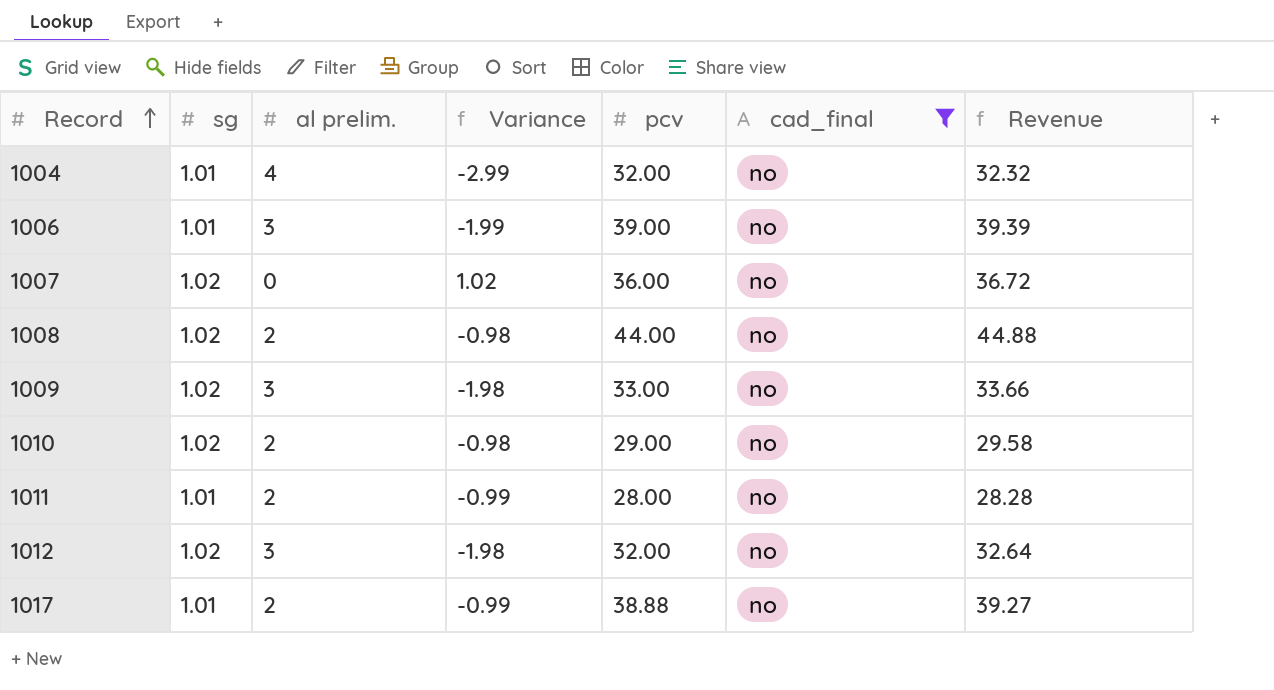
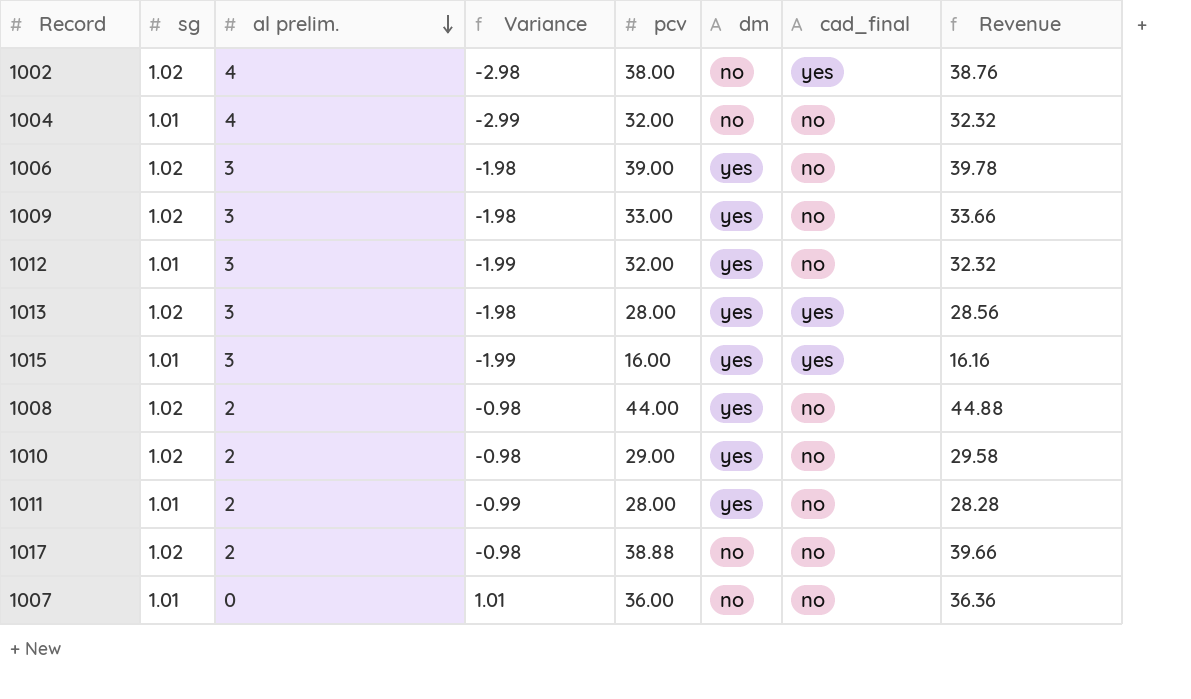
filter: cad_final = no -> none
row order: Record ascending -> al prelim. descending
column dm | position: none -> 6
1006 | sg: 1.01 -> 1.02
1006 | Variance: -1.99 -> -1.98
1006 | Revenue: 39.39 -> 39.78
1012 | sg: 1.02 -> 1.01
1012 | Variance: -1.98 -> -1.99
1012 | Revenue: 32.64 -> 32.32
1017 | sg: 1.01 -> 1.02
1017 | Variance: -0.99 -> -0.98
1017 | Revenue: 39.27 -> 39.66
1007 | sg: 1.02 -> 1.01
1007 | Variance: 1.02 -> 1.01
1007 | Revenue: 36.72 -> 36.36

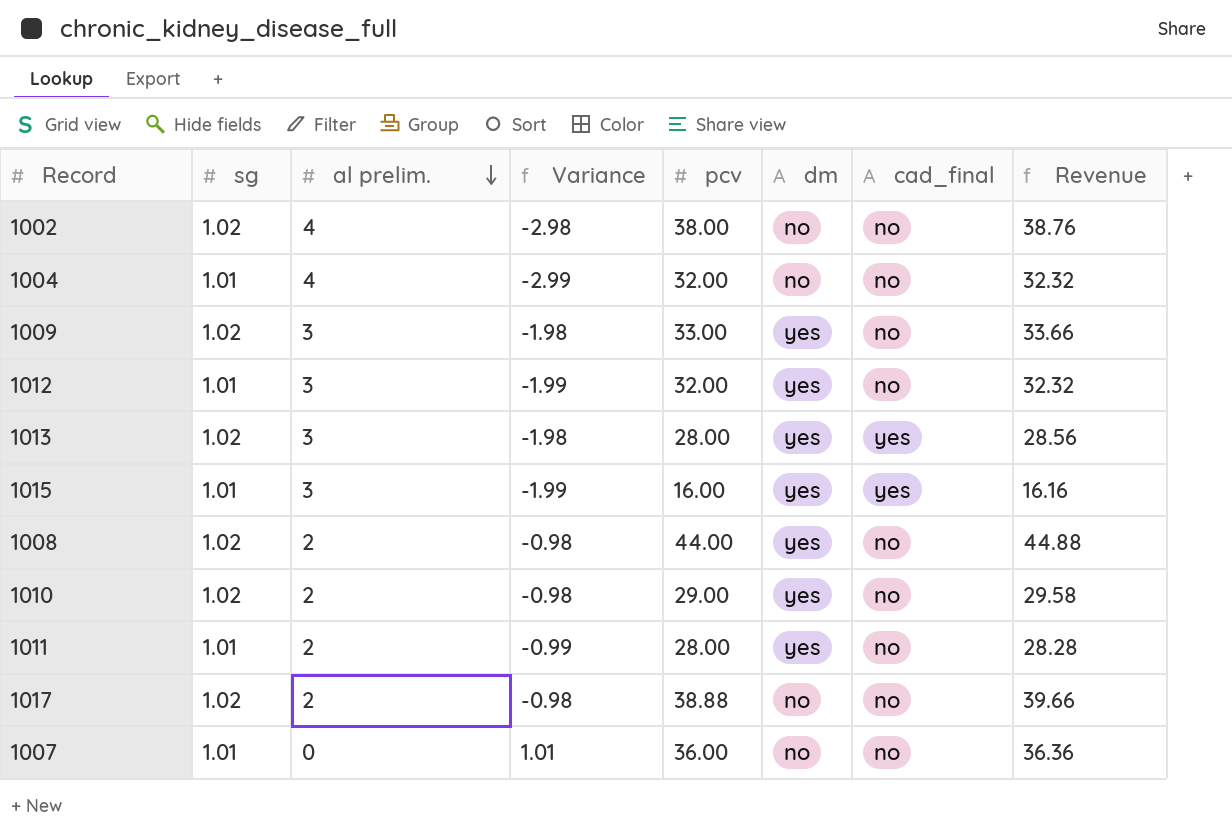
row 1006: 1.02 | 3 | -1.98 | 39.00 | yes | no | 39.78 -> none
1002 | cad_final: yes -> no

